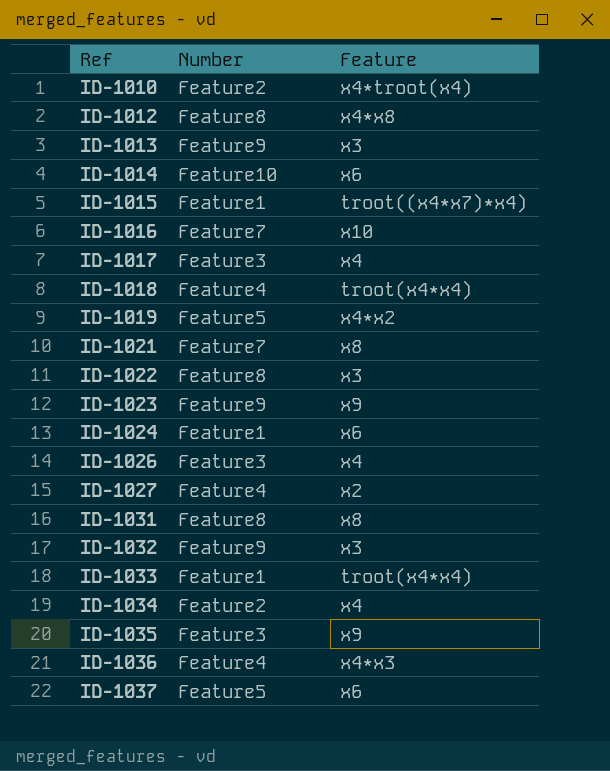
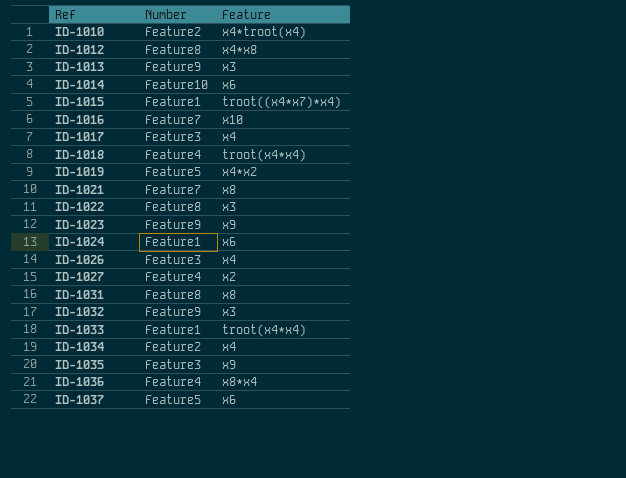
ID-1036 | Feature: x4*x3 -> x8*x4

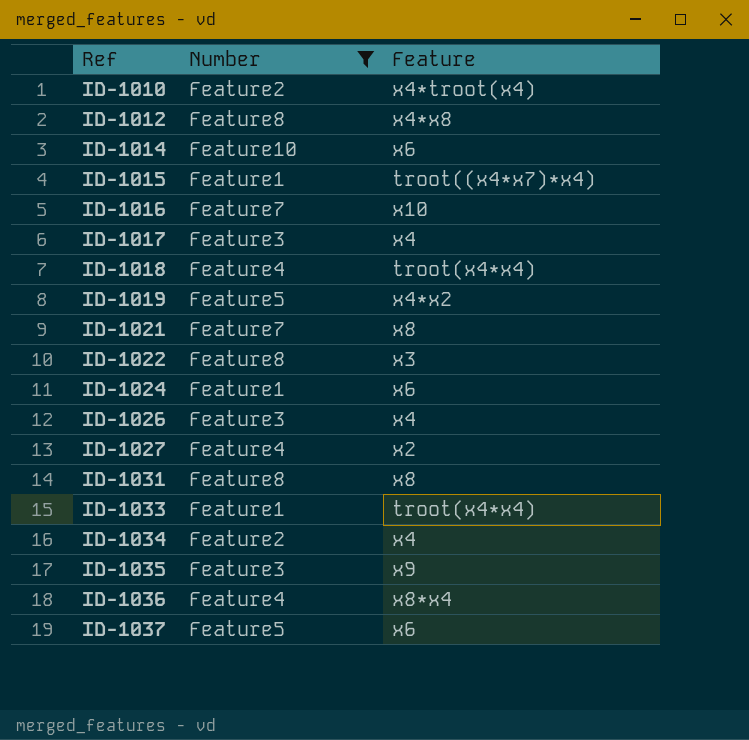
filter: none -> Number != Feature9

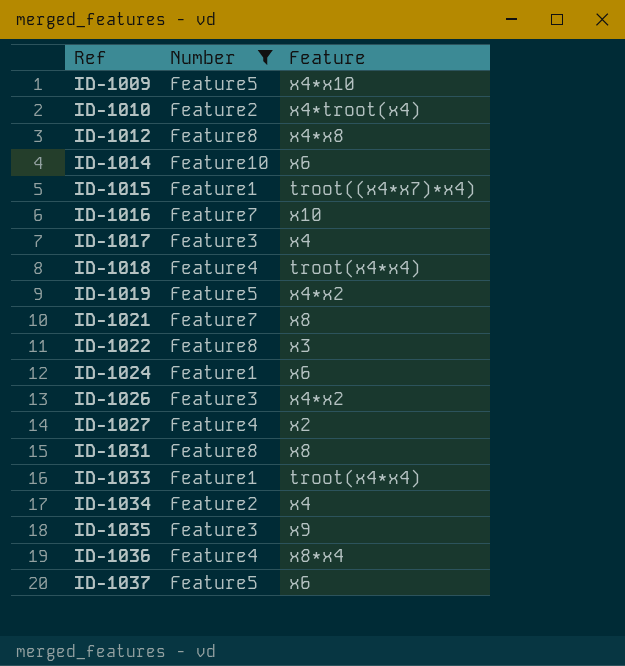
row ID-1009: none -> Feature5 | x4*x10
ID-1026 | Feature: x4 -> x4*x2

